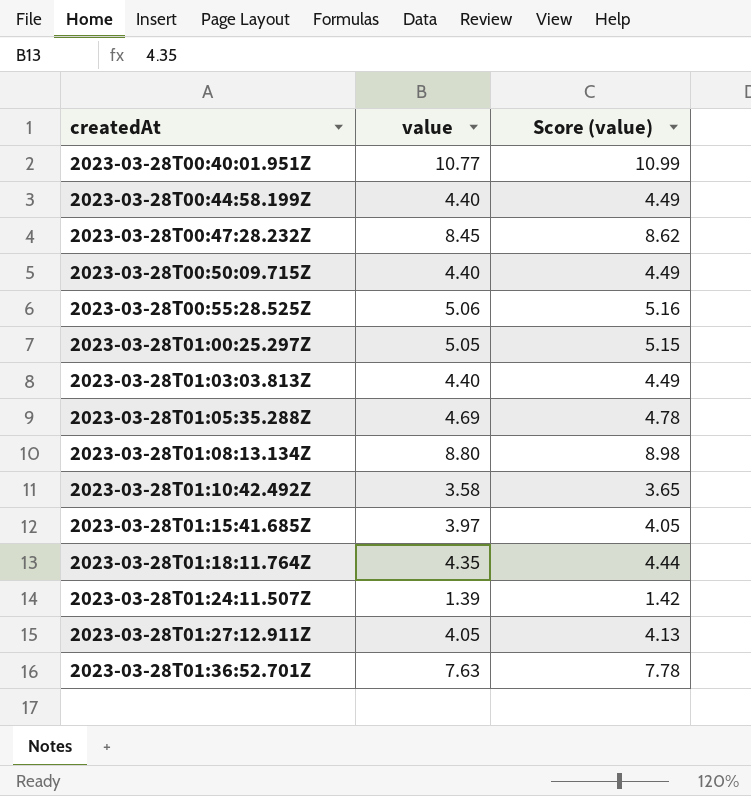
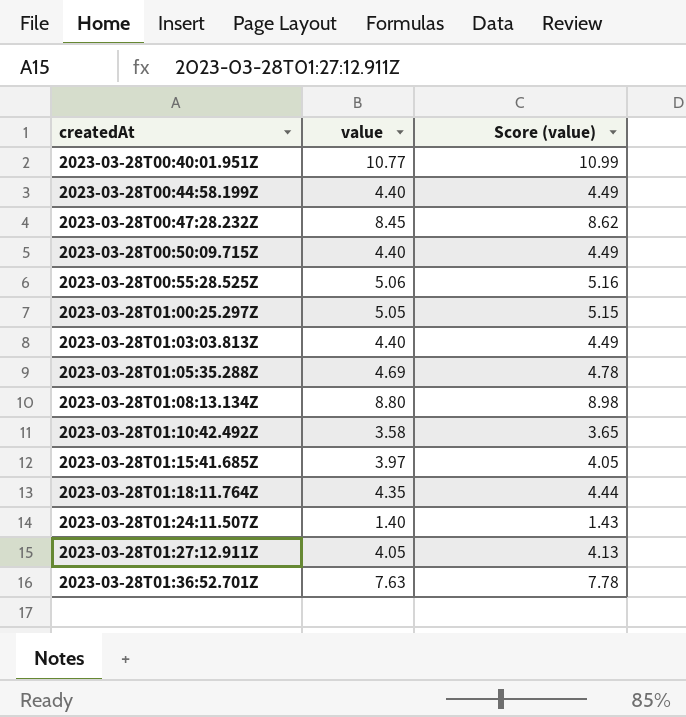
2023-03-28T01:24:11.507Z | value: 1.39 -> 1.40
2023-03-28T01:24:11.507Z | Score (value): 1.42 -> 1.43

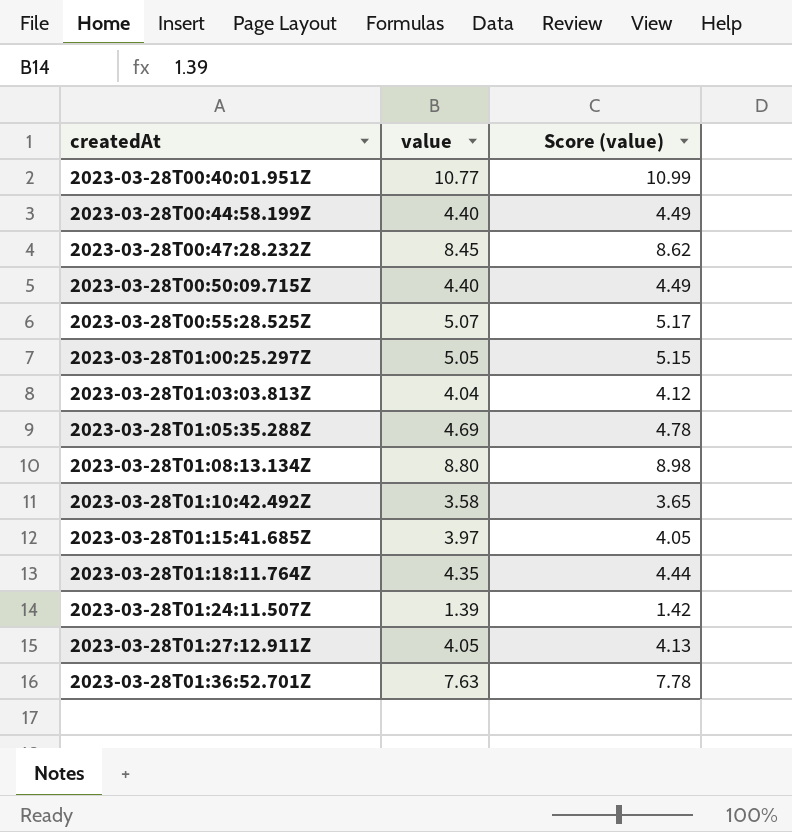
2023-03-28T00:55:28.525Z | value: 5.06 -> 5.07
2023-03-28T00:55:28.525Z | Score (value): 5.16 -> 5.17
2023-03-28T01:03:03.813Z | value: 4.40 -> 4.04
2023-03-28T01:03:03.813Z | Score (value): 4.49 -> 4.12
2023-03-28T01:24:11.507Z | value: 1.40 -> 1.39
2023-03-28T01:24:11.507Z | Score (value): 1.43 -> 1.42

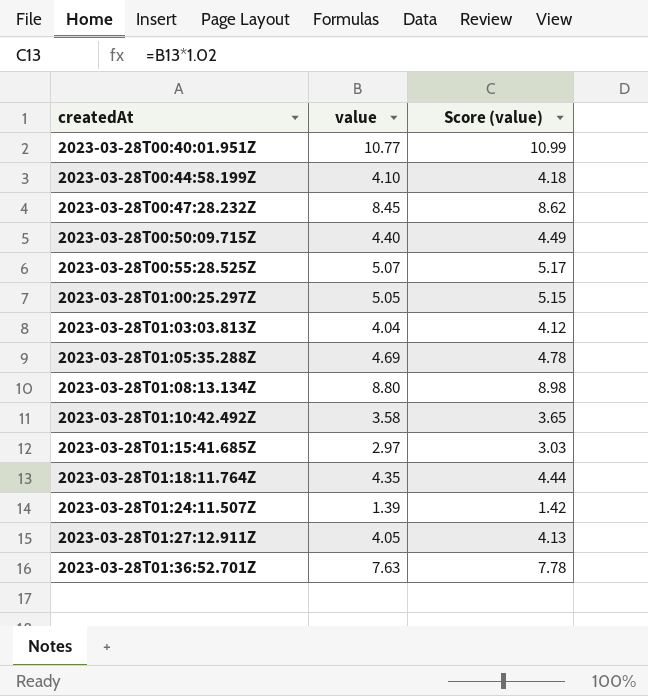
2023-03-28T00:44:58.199Z | value: 4.40 -> 4.10
2023-03-28T00:44:58.199Z | Score (value): 4.49 -> 4.18
2023-03-28T01:15:41.685Z | value: 3.97 -> 2.97
2023-03-28T01:15:41.685Z | Score (value): 4.05 -> 3.03

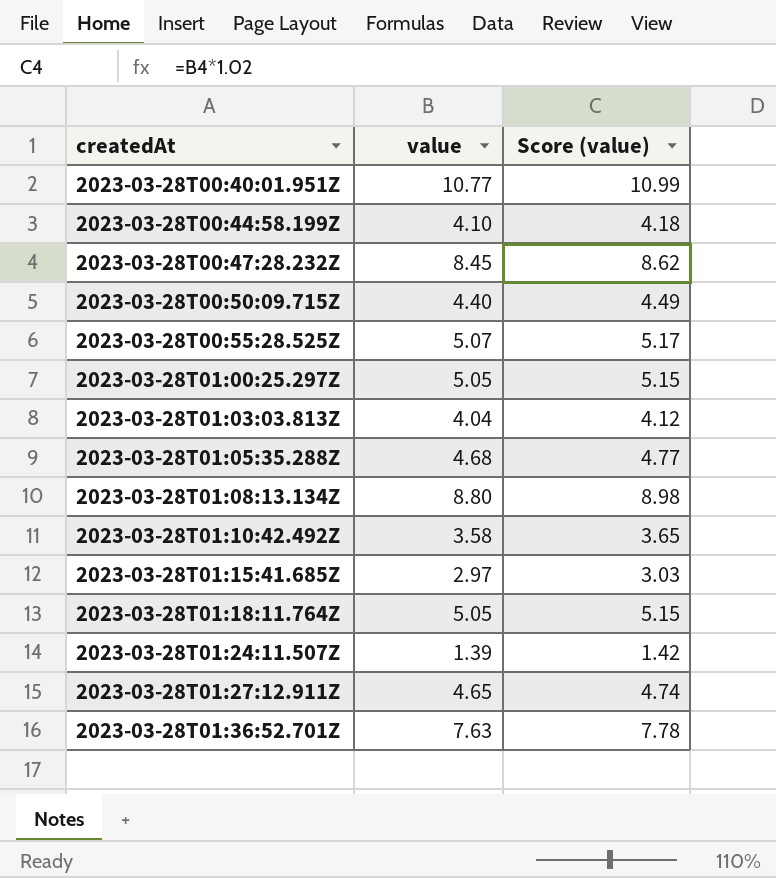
2023-03-28T01:05:35.288Z | value: 4.69 -> 4.68
2023-03-28T01:05:35.288Z | Score (value): 4.78 -> 4.77
2023-03-28T01:18:11.764Z | value: 4.35 -> 5.05
2023-03-28T01:18:11.764Z | Score (value): 4.44 -> 5.15
2023-03-28T01:27:12.911Z | value: 4.05 -> 4.65
2023-03-28T01:27:12.911Z | Score (value): 4.13 -> 4.74

